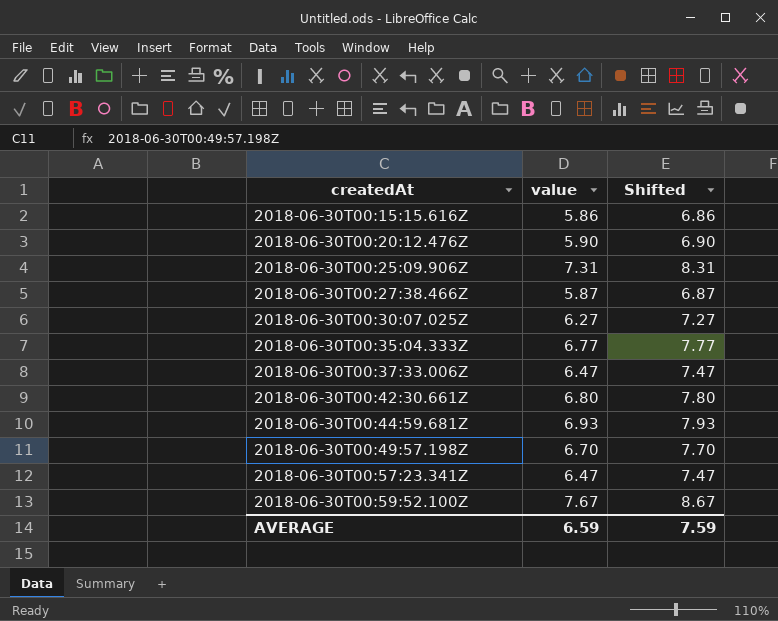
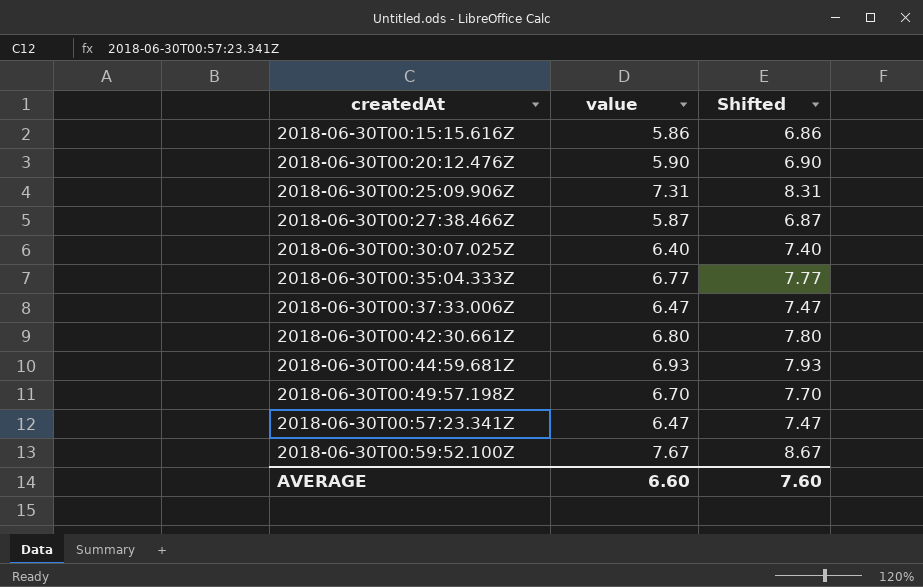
2018-06-30T00:30:07.025Z | value: 6.27 -> 6.40
2018-06-30T00:30:07.025Z | Shifted: 7.27 -> 7.40
AVERAGE | value: 6.59 -> 6.60
AVERAGE | Shifted: 7.59 -> 7.60

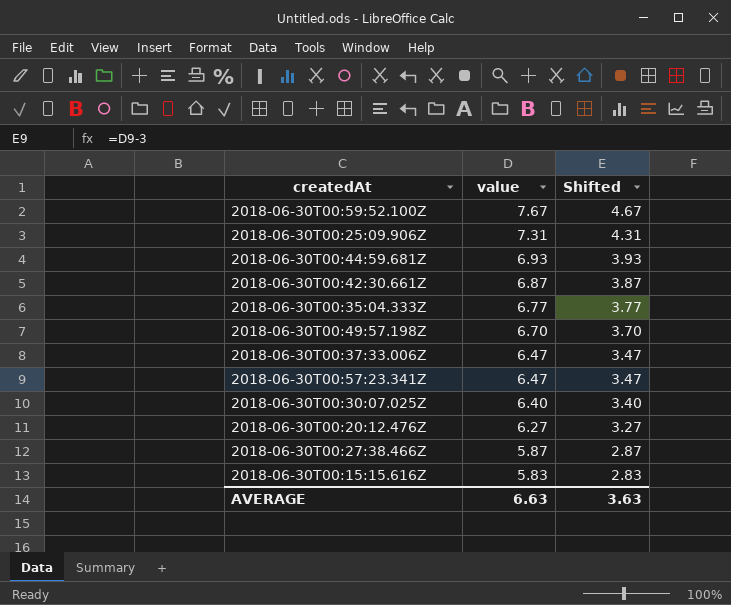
row order: createdAt ascending -> value descending
column Shifted | formula: [value] + 1 -> [value] - 3
2018-06-30T00:42:30.661Z | value: 6.80 -> 6.87
2018-06-30T00:20:12.476Z | value: 5.90 -> 6.27
2018-06-30T00:15:15.616Z | value: 5.86 -> 5.83
AVERAGE | value: 6.60 -> 6.63
AVERAGE | Shifted: 7.60 -> 3.63

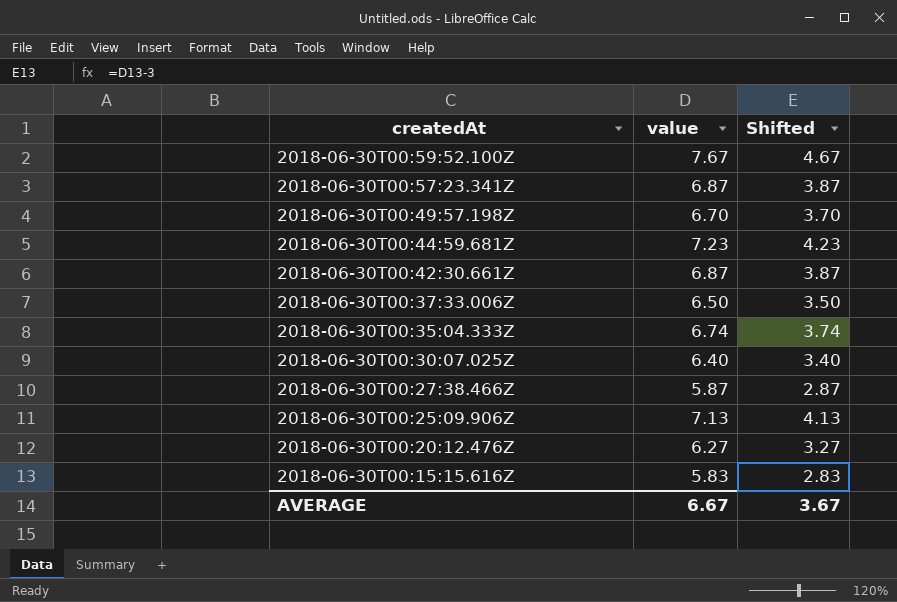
row order: value descending -> createdAt descending
2018-06-30T00:57:23.341Z | value: 6.47 -> 6.87
2018-06-30T00:57:23.341Z | Shifted: 3.47 -> 3.87
2018-06-30T00:44:59.681Z | value: 6.93 -> 7.23
2018-06-30T00:44:59.681Z | Shifted: 3.93 -> 4.23
2018-06-30T00:37:33.006Z | value: 6.47 -> 6.50
2018-06-30T00:37:33.006Z | Shifted: 3.47 -> 3.50
2018-06-30T00:35:04.333Z | value: 6.77 -> 6.74
2018-06-30T00:35:04.333Z | Shifted: 3.77 -> 3.74
2018-06-30T00:25:09.906Z | value: 7.31 -> 7.13
2018-06-30T00:25:09.906Z | Shifted: 4.31 -> 4.13
AVERAGE | value: 6.63 -> 6.67
AVERAGE | Shifted: 3.63 -> 3.67

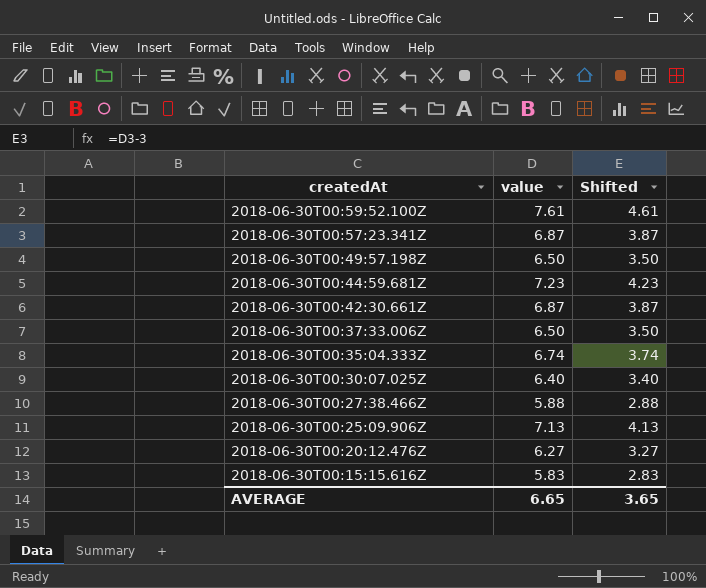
2018-06-30T00:59:52.100Z | value: 7.67 -> 7.61
2018-06-30T00:59:52.100Z | Shifted: 4.67 -> 4.61
2018-06-30T00:49:57.198Z | value: 6.70 -> 6.50
2018-06-30T00:49:57.198Z | Shifted: 3.70 -> 3.50
2018-06-30T00:27:38.466Z | value: 5.87 -> 5.88
2018-06-30T00:27:38.466Z | Shifted: 2.87 -> 2.88
AVERAGE | value: 6.67 -> 6.65
AVERAGE | Shifted: 3.67 -> 3.65

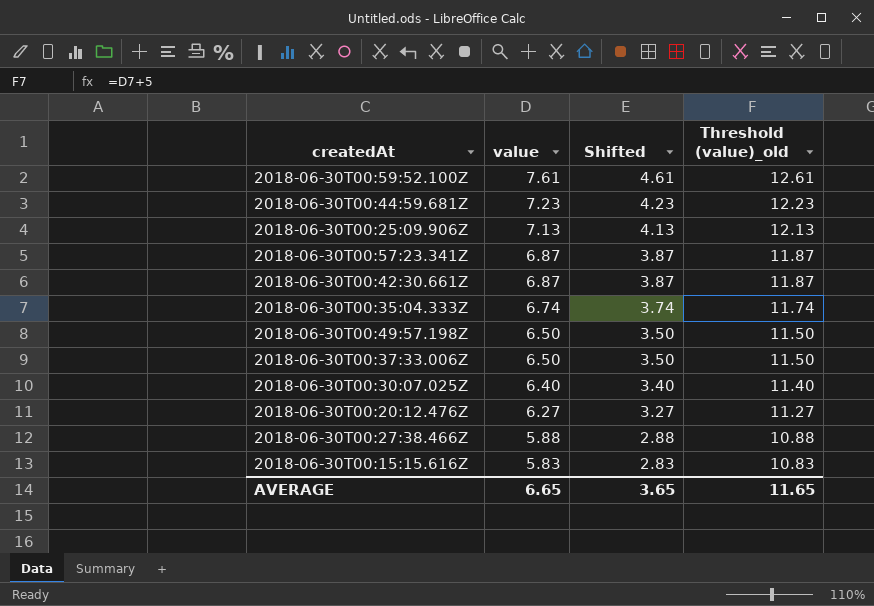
row order: createdAt descending -> value descending
column Threshold (value)_old | formula: none -> [value] + 5

